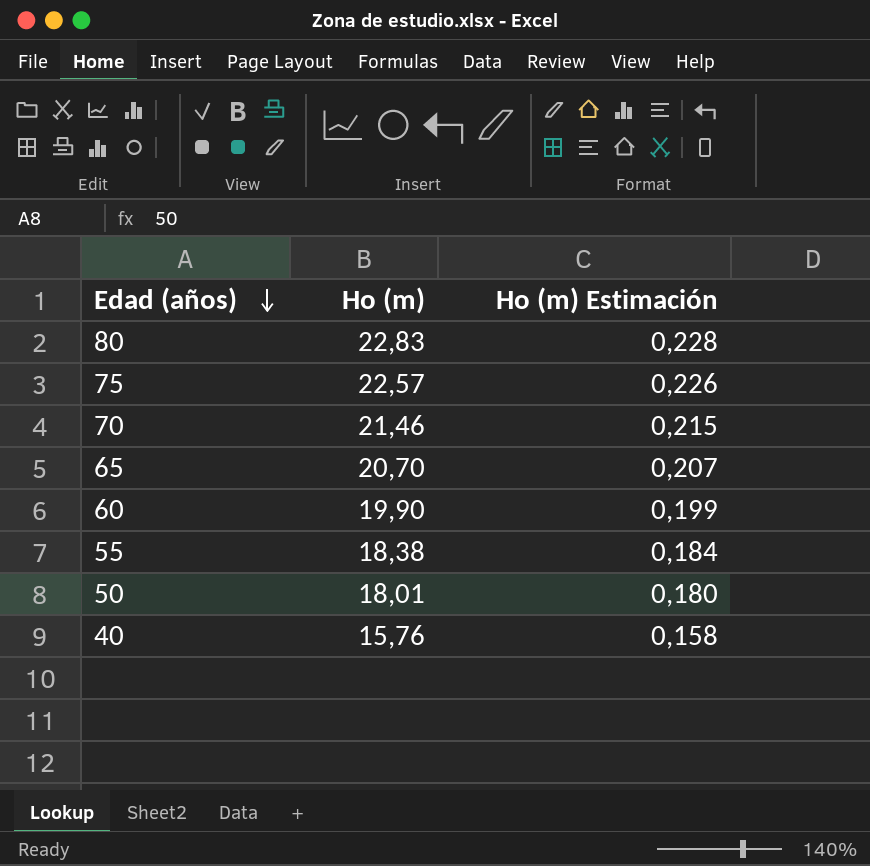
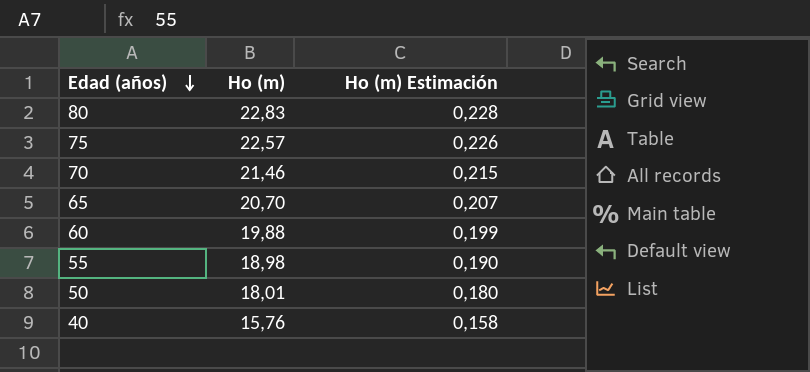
60 | Ho (m): 19,90 -> 19,88
55 | Ho (m): 18,38 -> 18,98
55 | Ho (m) Estimación: 0,184 -> 0,190

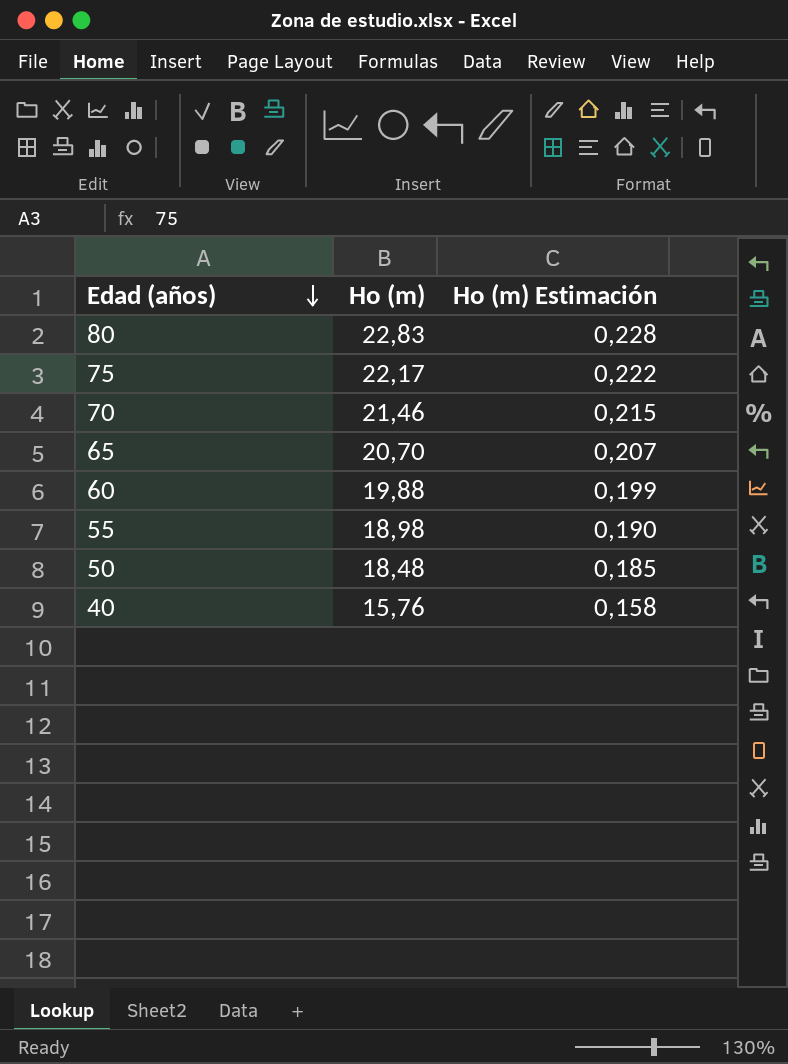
75 | Ho (m): 22,57 -> 22,17
75 | Ho (m) Estimación: 0,226 -> 0,222
50 | Ho (m): 18,01 -> 18,48
50 | Ho (m) Estimación: 0,180 -> 0,185

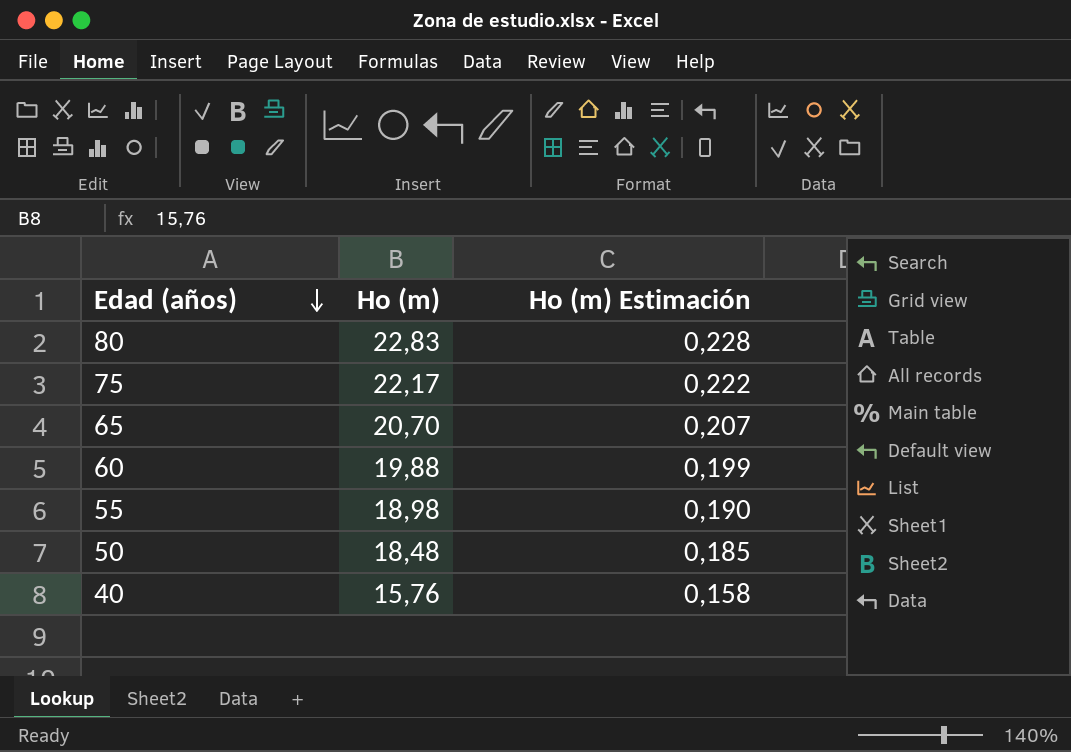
row 70: 21,46 | 0,215 -> none

